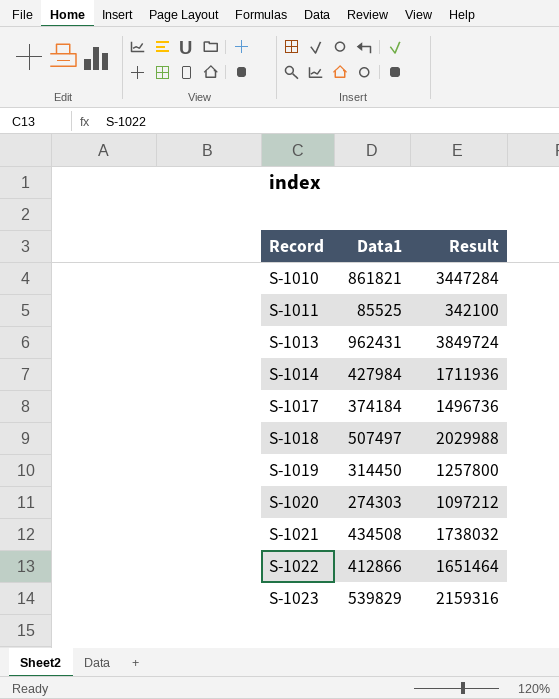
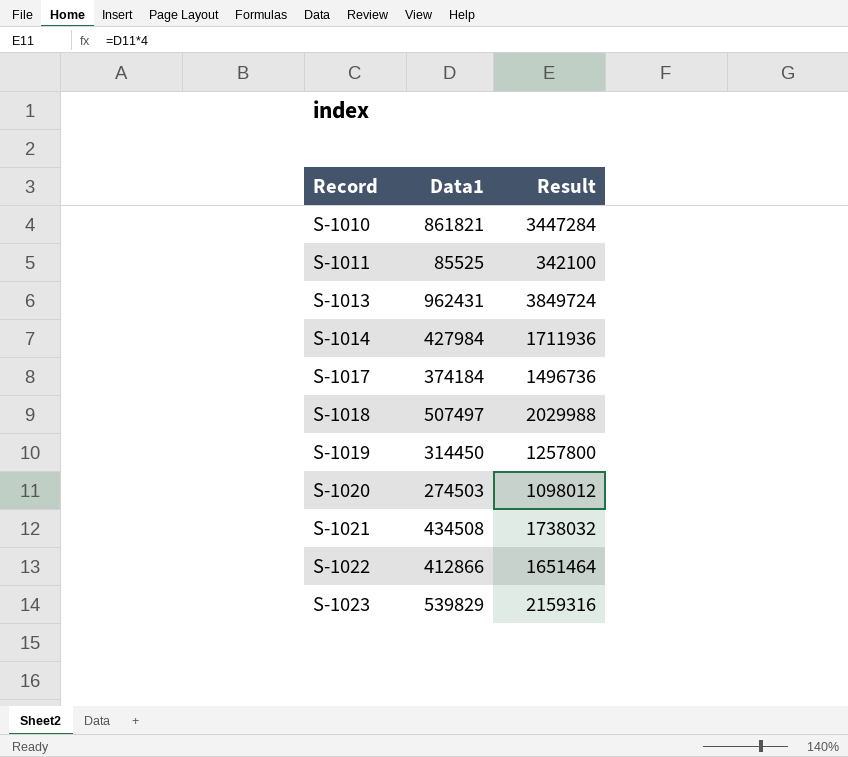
S-1020 | Data1: 274303 -> 274503
S-1020 | Result: 1097212 -> 1098012

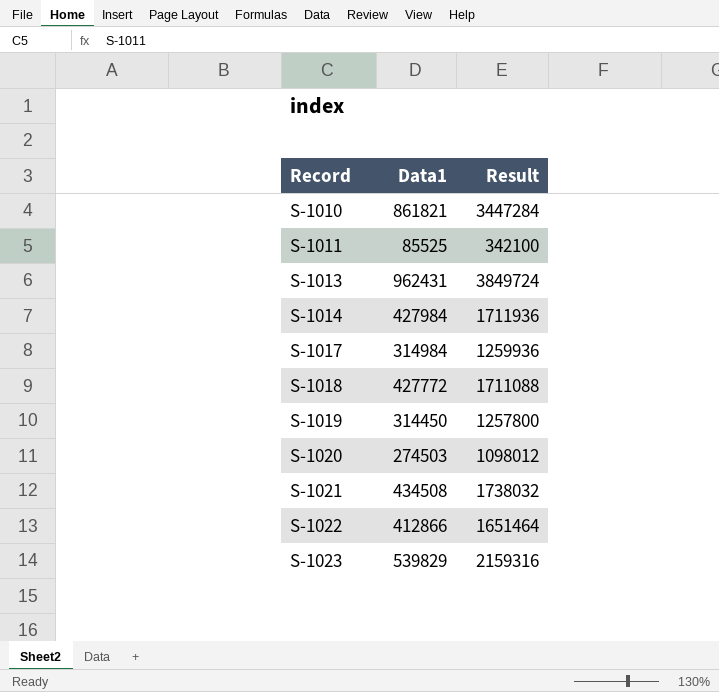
S-1017 | Data1: 374184 -> 314984
S-1017 | Result: 1496736 -> 1259936
S-1018 | Data1: 507497 -> 427772
S-1018 | Result: 2029988 -> 1711088

